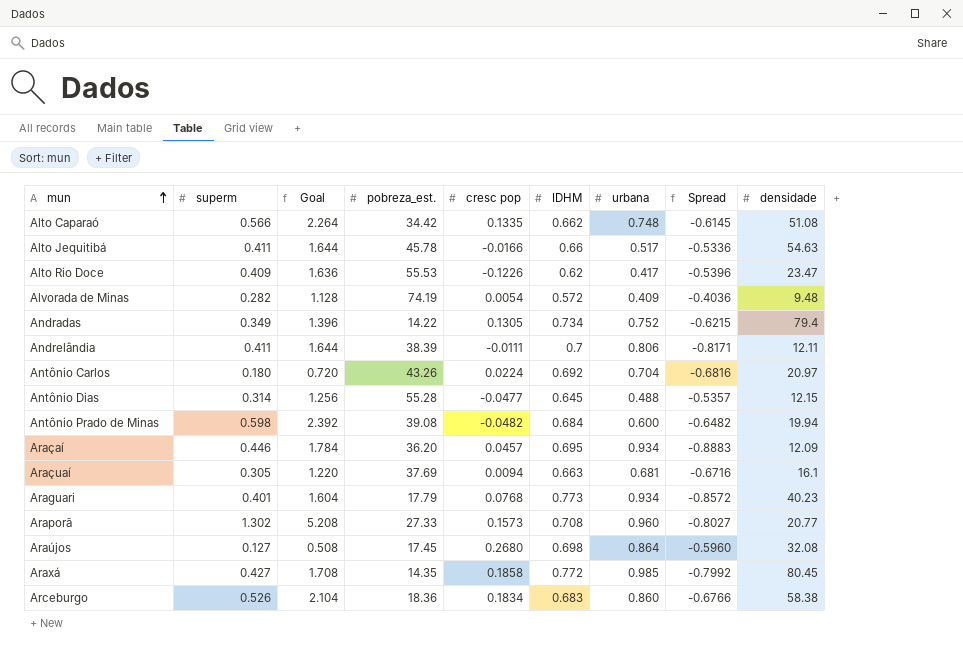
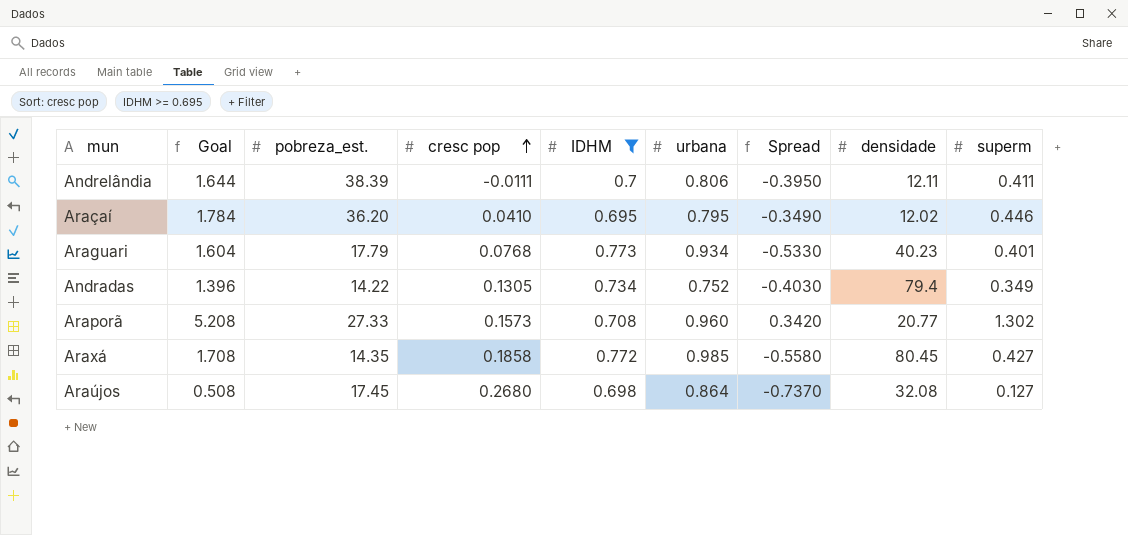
filter: none -> IDHM >= 0.695
row order: mun ascending -> cresc pop ascending
column Spread | formula: [cresc pop] - [urbana] -> [superm] - [urbana]
column superm | position: 2 -> 9
Araçaí | cresc pop: 0.0457 -> 0.0410
Araçaí | urbana: 0.934 -> 0.795
Araçaí | densidade: 12.09 -> 12.02

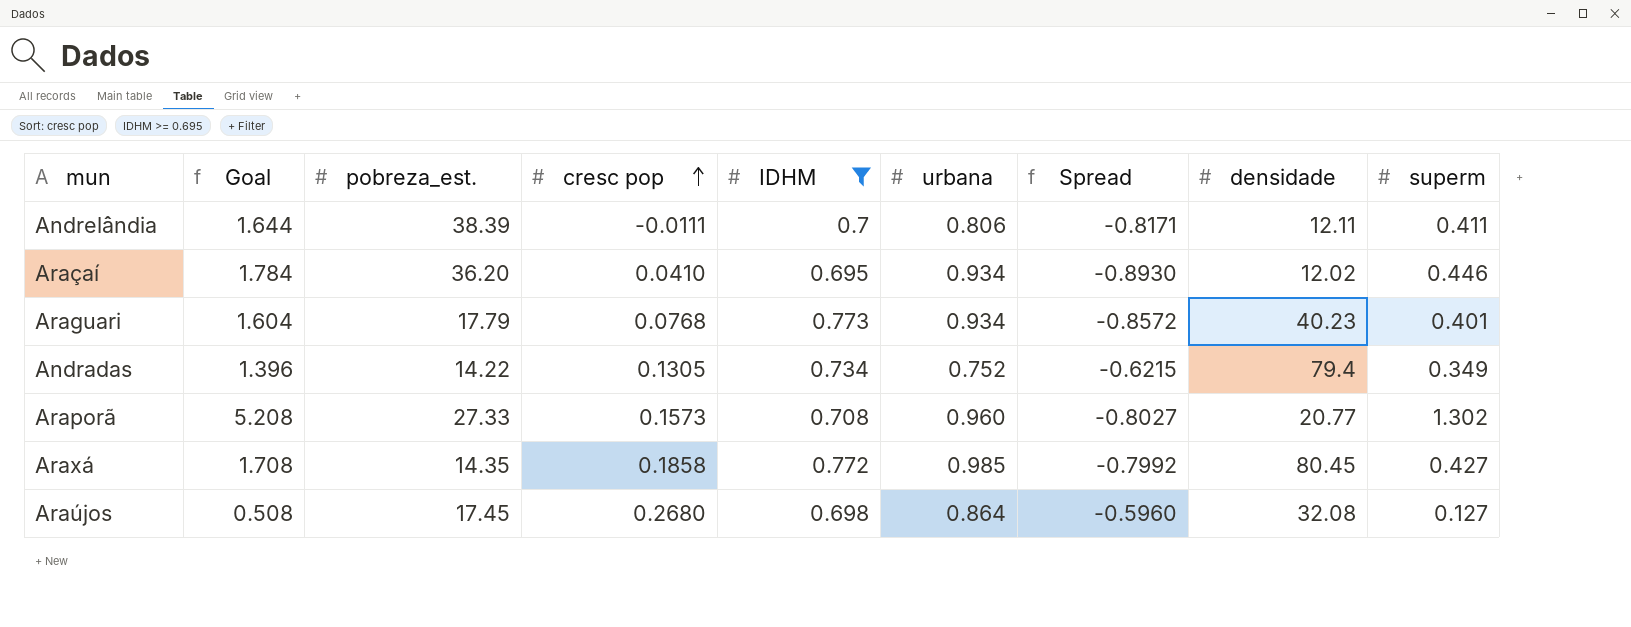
column Spread | formula: [superm] - [urbana] -> [cresc pop] - [urbana]
Araçaí | urbana: 0.795 -> 0.934

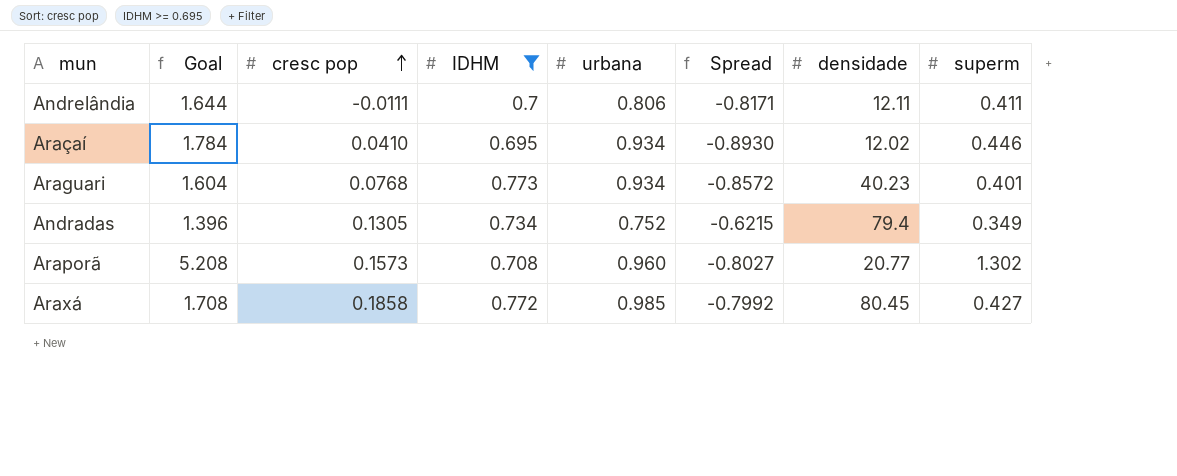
column pobreza_est. | position: 3 -> none
row Araújos: 0.508 | 17.45 | 0.2680 | 0.698 | 0.864 | -0.5960 | 32.08 | 0.127 -> none

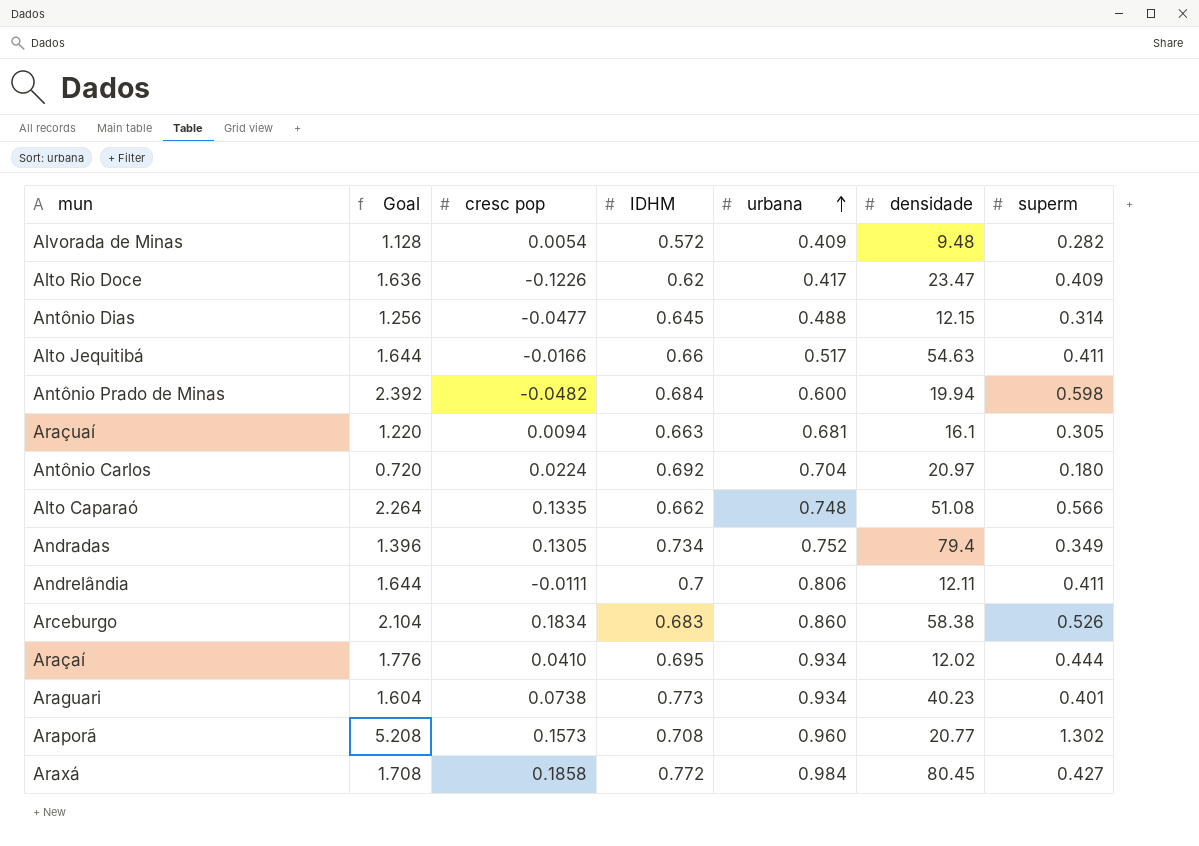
filter: IDHM >= 0.695 -> none
row order: cresc pop ascending -> urbana ascending
column Spread | formula: [cresc pop] - [urbana] -> none
Araçaí | Goal: 1.784 -> 1.776
Araçaí | superm: 0.446 -> 0.444
Araguari | cresc pop: 0.0768 -> 0.0738
Araxá | urbana: 0.985 -> 0.984

